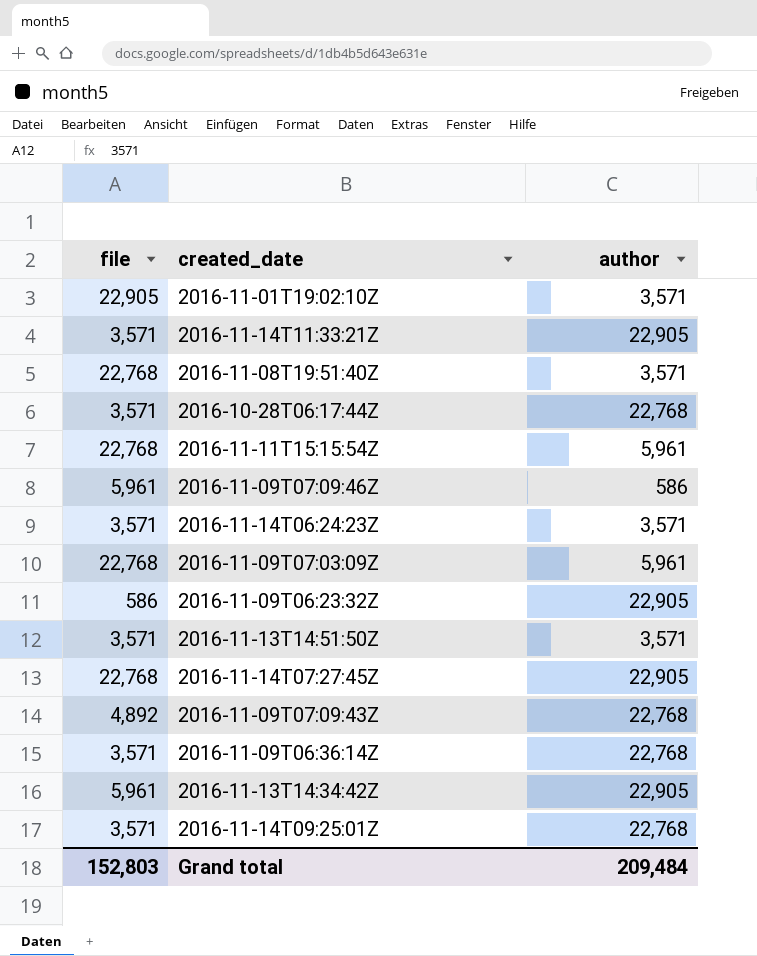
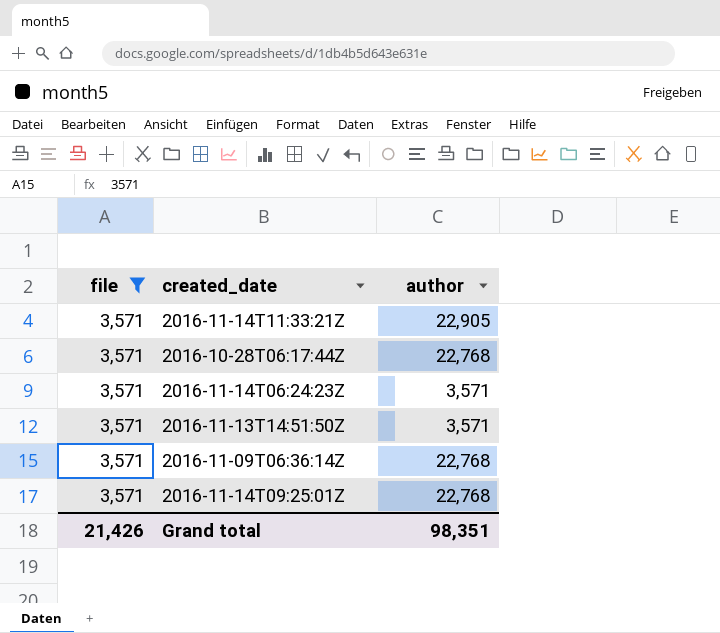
filter: none -> file = 3,571
Grand total | file: 152,803 -> 21,426
Grand total | author: 209,484 -> 98,351

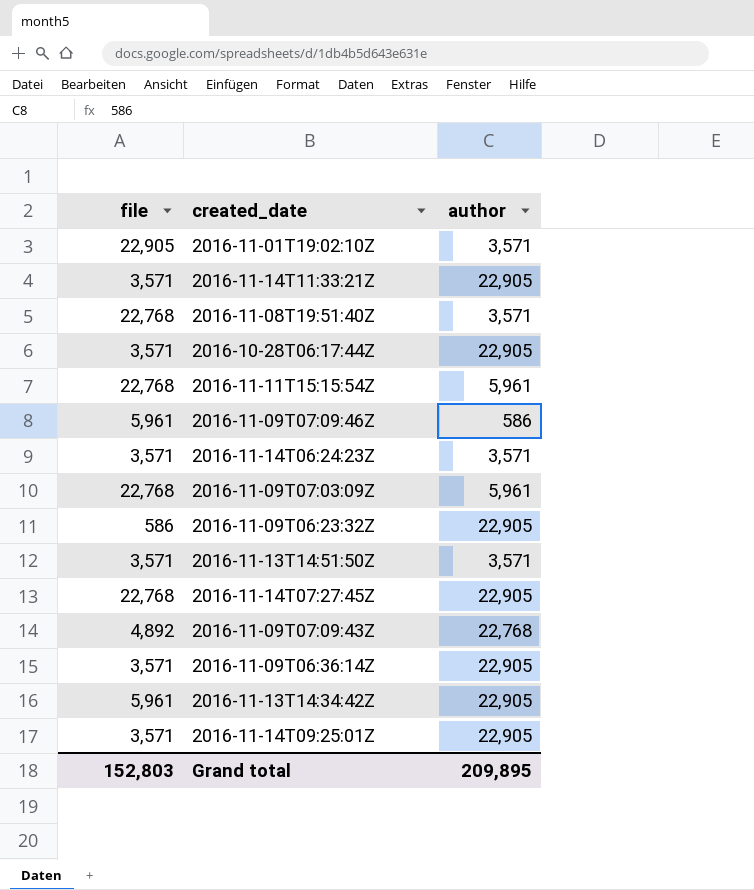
filter: file = 3,571 -> none
2016-10-28T06:17:44Z | author: 22,768 -> 22,905
2016-11-09T06:36:14Z | author: 22,768 -> 22,905
2016-11-14T09:25:01Z | author: 22,768 -> 22,905
Grand total | file: 21,426 -> 152,803
Grand total | author: 98,351 -> 209,895

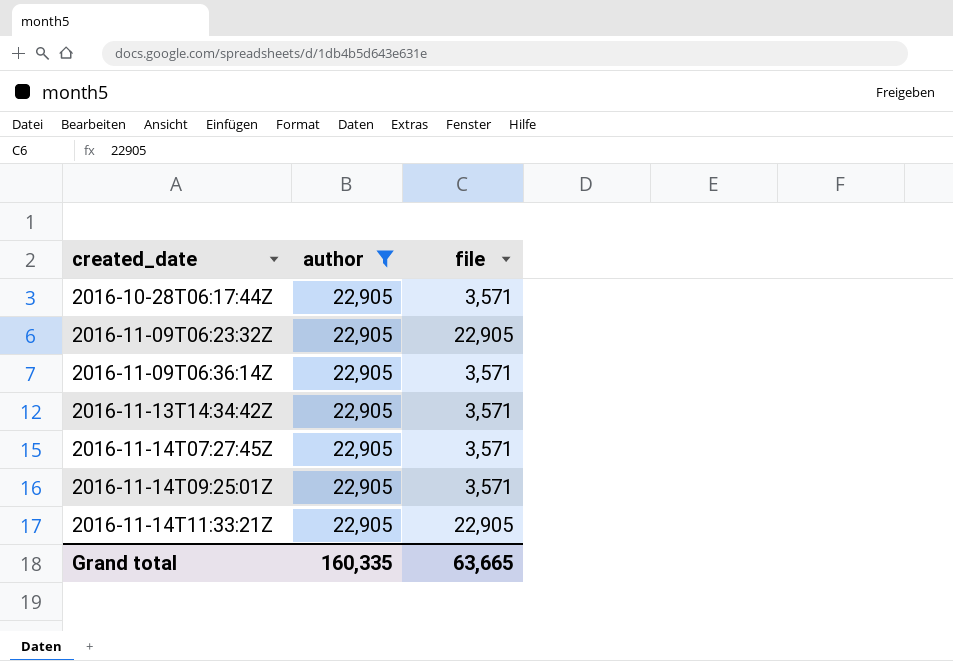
filter: none -> author = 22,905
row order: none -> created_date ascending
column file | position: 1 -> 3
2016-11-09T06:23:32Z | file: 586 -> 22,905
2016-11-13T14:34:42Z | file: 5,961 -> 3,571
2016-11-14T07:27:45Z | file: 22,768 -> 3,571
2016-11-14T11:33:21Z | file: 3,571 -> 22,905
Grand total | author: 209,895 -> 160,335
Grand total | file: 152,803 -> 63,665

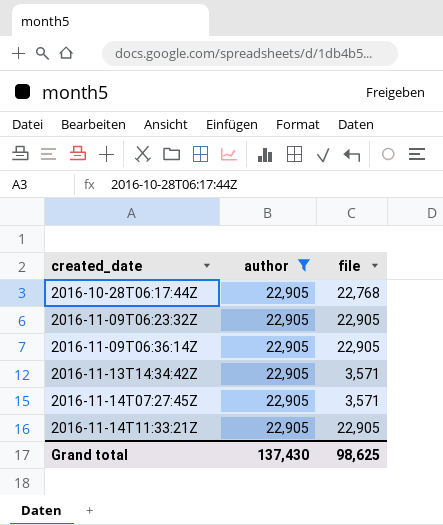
row 2016-11-14T09:25:01Z: 22,905 | 3,571 -> none
2016-10-28T06:17:44Z | file: 3,571 -> 22,768
2016-11-09T06:36:14Z | file: 3,571 -> 22,905
Grand total | author: 160,335 -> 137,430
Grand total | file: 63,665 -> 98,625

